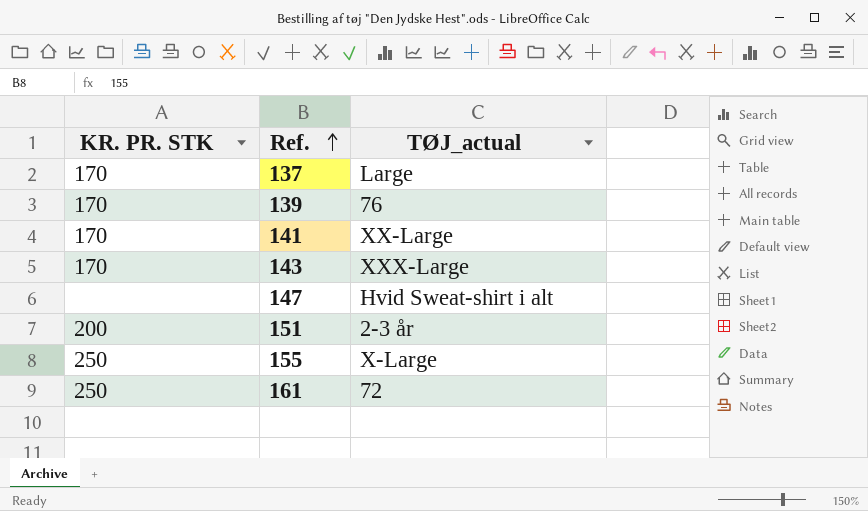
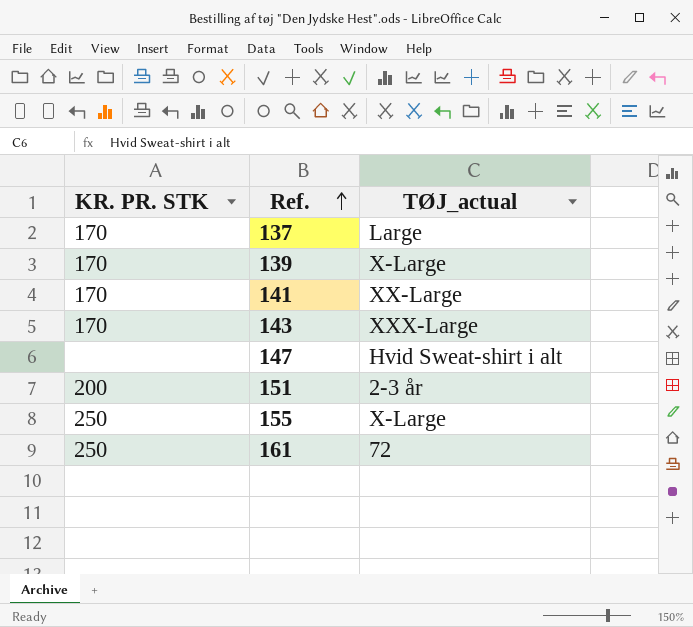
139 | TØJ_actual: 76 -> X-Large

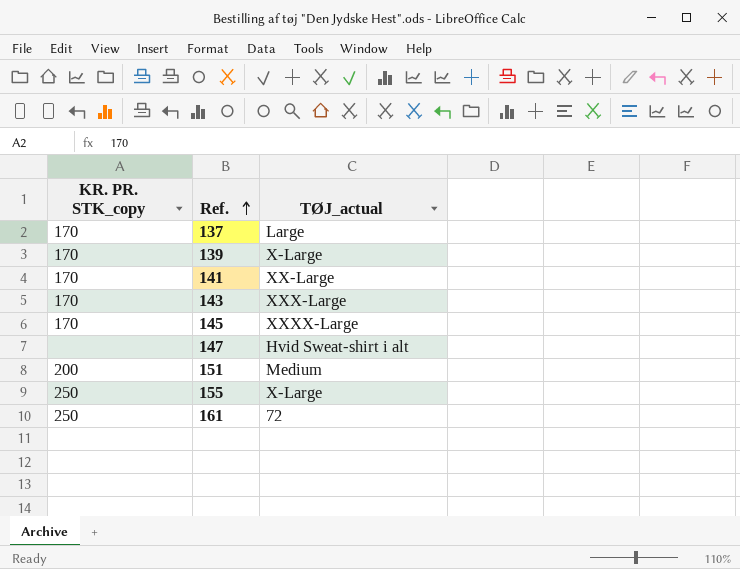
column name: KR. PR. STK -> KR. PR. STK_copy
row 145: none -> 170 | XXXX-Large
151 | TØJ_actual: 2-3 år -> Medium

